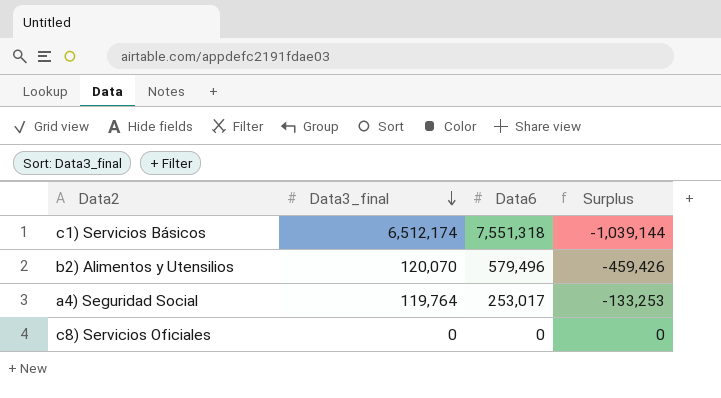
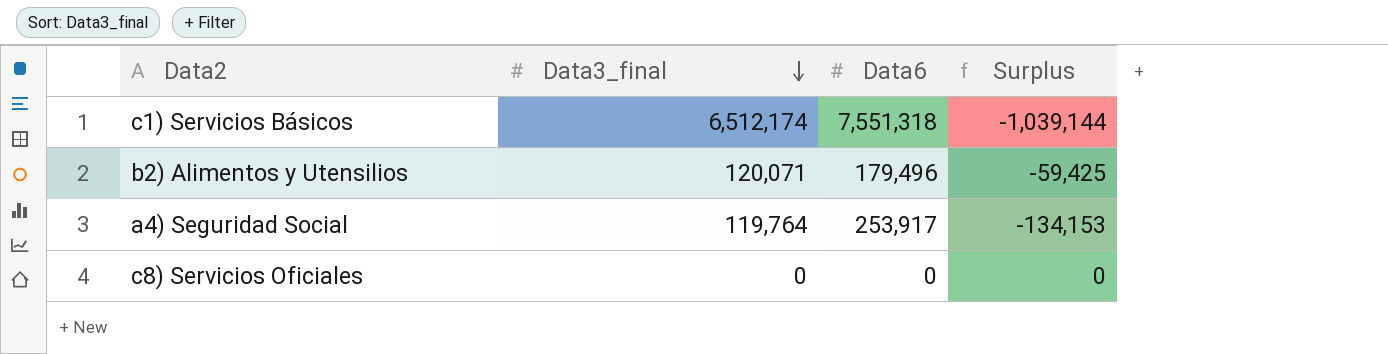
b2) Alimentos y Utensilios | Data3_final: 120,070 -> 120,071
b2) Alimentos y Utensilios | Data6: 579,496 -> 179,496
b2) Alimentos y Utensilios | Surplus: -459,426 -> -59,425
a4) Seguridad Social | Data6: 253,017 -> 253,917
a4) Seguridad Social | Surplus: -133,253 -> -134,153

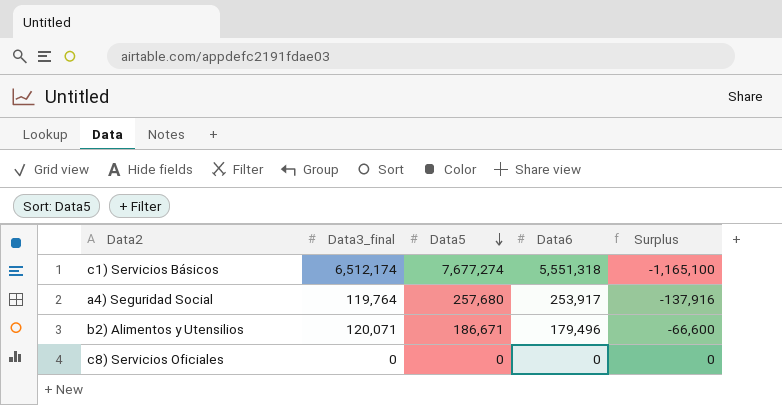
row order: Data3_final descending -> Data5 descending
column Data5 | position: none -> 3
column Surplus | formula: [Data3_final] - [Data6] -> [Data3_final] - [Data5]
c1) Servicios Básicos | Data6: 7,551,318 -> 5,551,318

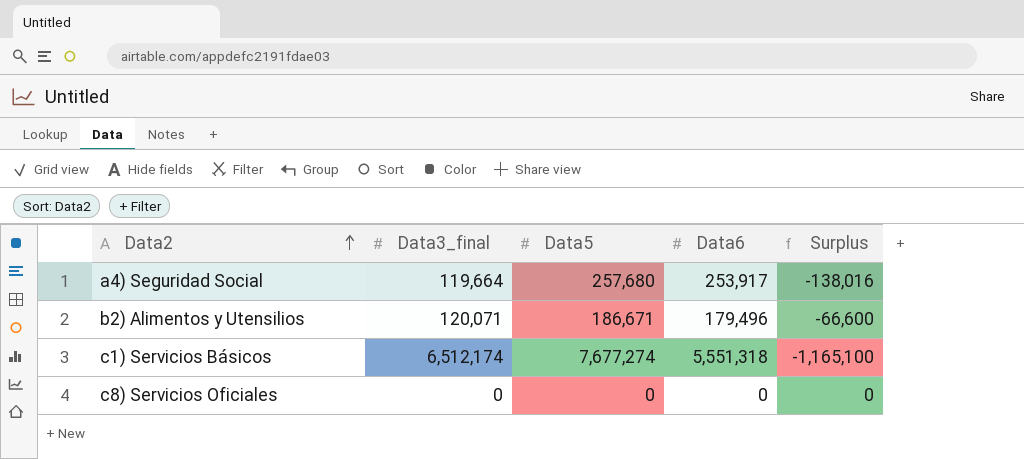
row order: Data5 descending -> Data2 ascending
a4) Seguridad Social | Data3_final: 119,764 -> 119,664
a4) Seguridad Social | Surplus: -137,916 -> -138,016

